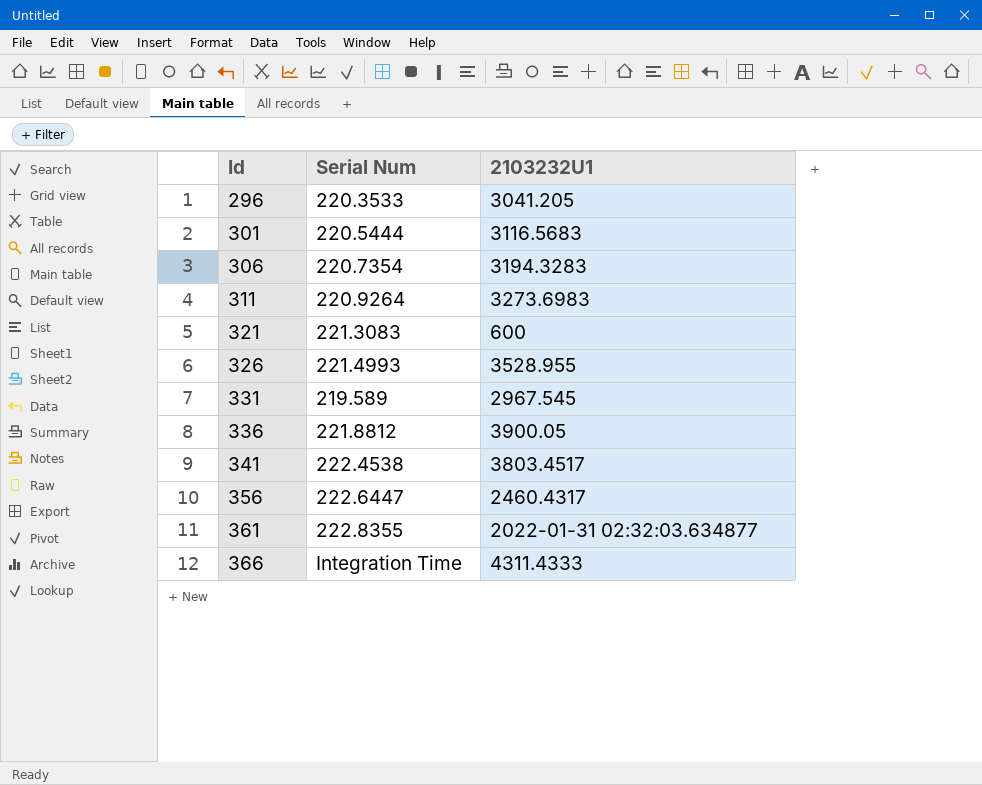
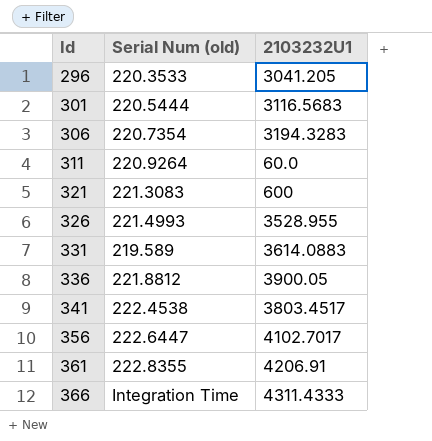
column name: Serial Num -> Serial Num (old)
311 | 2103232U1: 3273.6983 -> 60.0
331 | 2103232U1: 2967.545 -> 3614.0883
356 | 2103232U1: 2460.4317 -> 4102.7017
361 | 2103232U1: 2022-01-31 02:32:03.634877 -> 4206.91

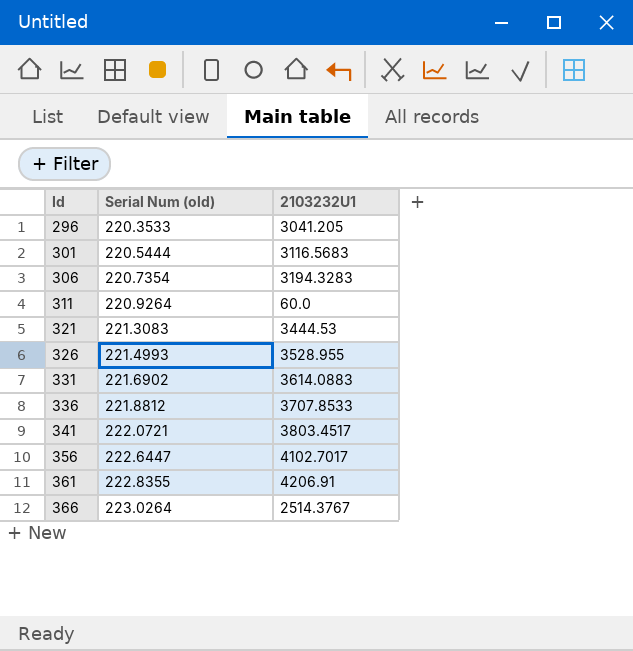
321 | 2103232U1: 600 -> 3444.53
331 | Serial Num (old): 219.589 -> 221.6902
336 | 2103232U1: 3900.05 -> 3707.8533
341 | Serial Num (old): 222.4538 -> 222.0721
366 | Serial Num (old): Integration Time -> 223.0264
366 | 2103232U1: 4311.4333 -> 2514.3767

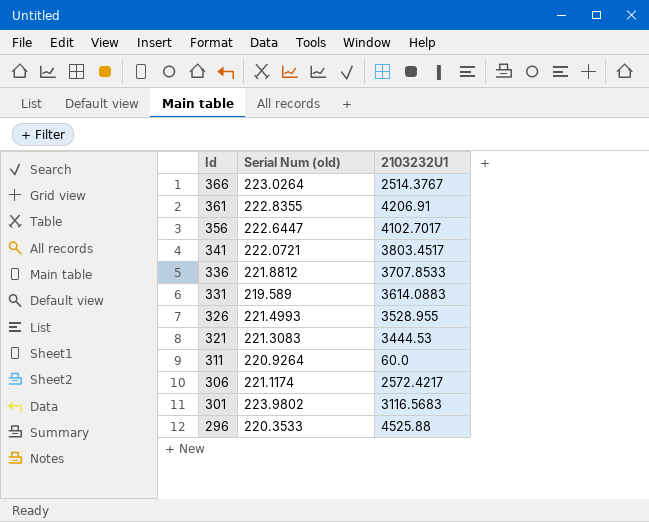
row order: Id ascending -> Id descending
331 | Serial Num (old): 221.6902 -> 219.589
306 | Serial Num (old): 220.7354 -> 221.1174
306 | 2103232U1: 3194.3283 -> 2572.4217
301 | Serial Num (old): 220.5444 -> 223.9802
296 | 2103232U1: 3041.205 -> 4525.88

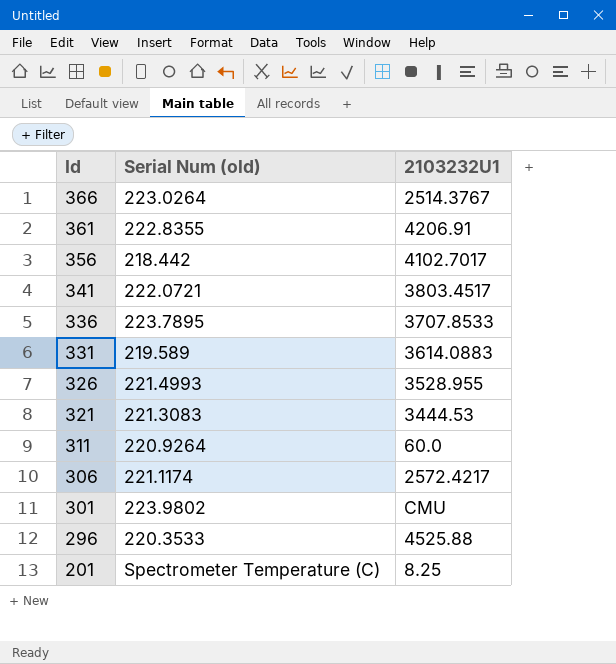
356 | Serial Num (old): 222.6447 -> 218.442
336 | Serial Num (old): 221.8812 -> 223.7895
301 | 2103232U1: 3116.5683 -> CMU
row 201: none -> Spectrometer Temperature (C) | 8.25

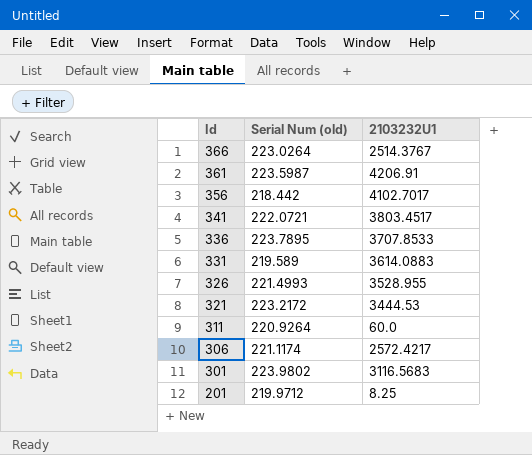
row 296: 220.3533 | 4525.88 -> none
361 | Serial Num (old): 222.8355 -> 223.5987
321 | Serial Num (old): 221.3083 -> 223.2172
301 | 2103232U1: CMU -> 3116.5683
201 | Serial Num (old): Spectrometer Temperature (C) -> 219.9712

